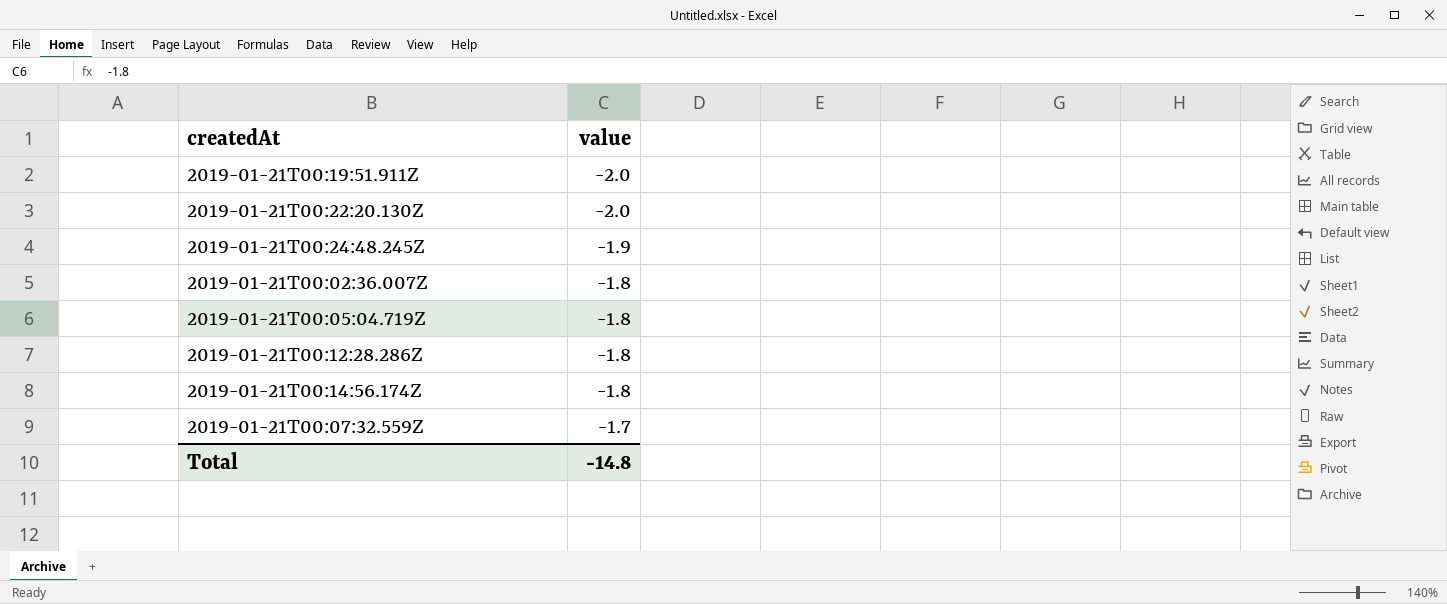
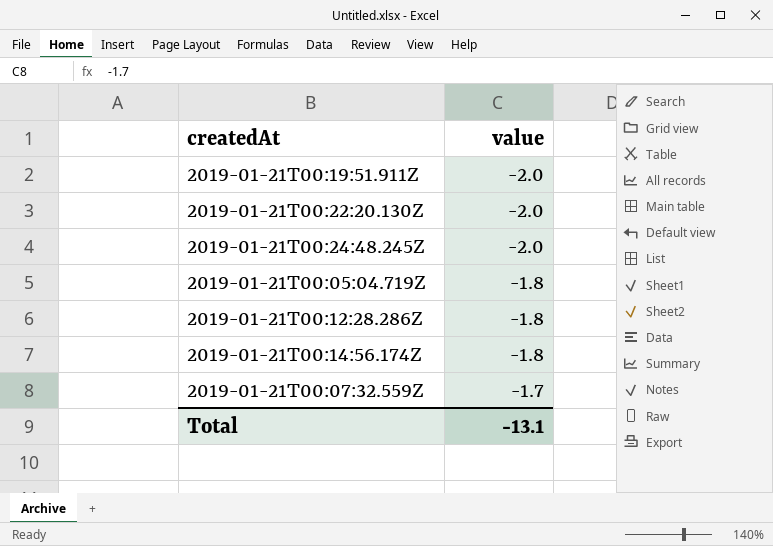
row 2019-01-21T00:02:36.007Z: -1.8 -> none
2019-01-21T00:24:48.245Z | value: -1.9 -> -2.0
Total | value: -14.8 -> -13.1

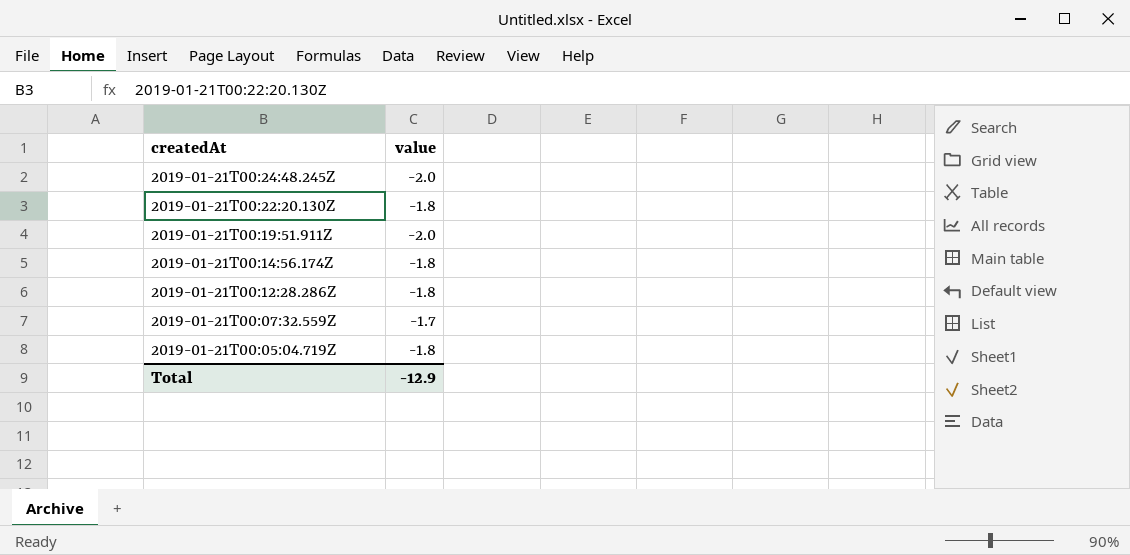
row order: value ascending -> createdAt descending
2019-01-21T00:22:20.130Z | value: -2.0 -> -1.8
Total | value: -13.1 -> -12.9

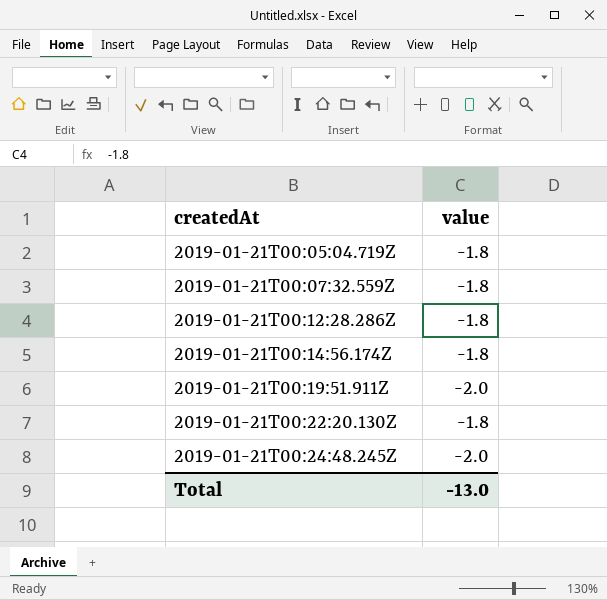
row order: createdAt descending -> createdAt ascending
2019-01-21T00:07:32.559Z | value: -1.7 -> -1.8
Total | value: -12.9 -> -13.0

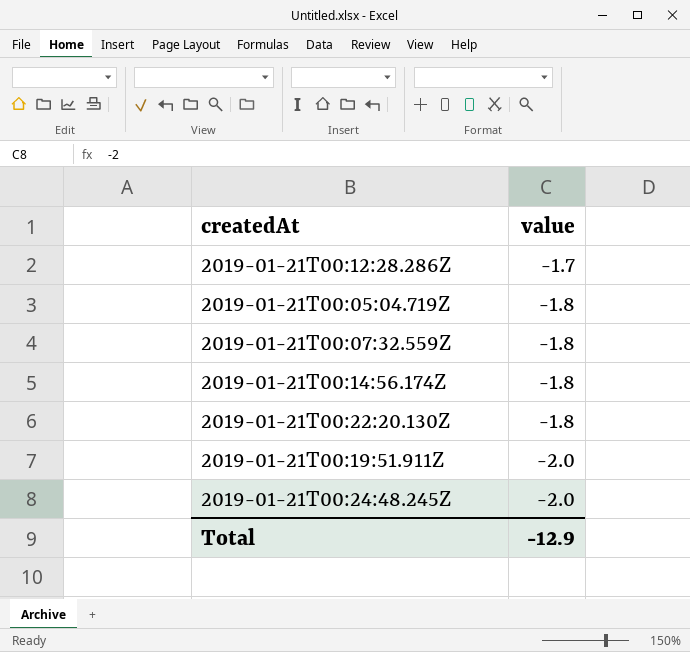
row order: createdAt ascending -> value descending
2019-01-21T00:12:28.286Z | value: -1.8 -> -1.7
Total | value: -13.0 -> -12.9

